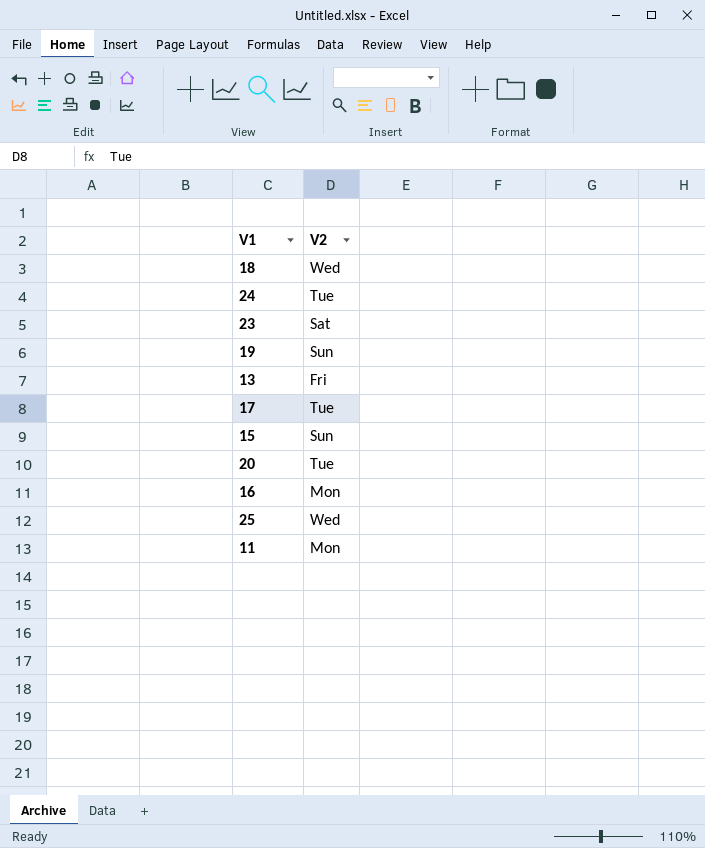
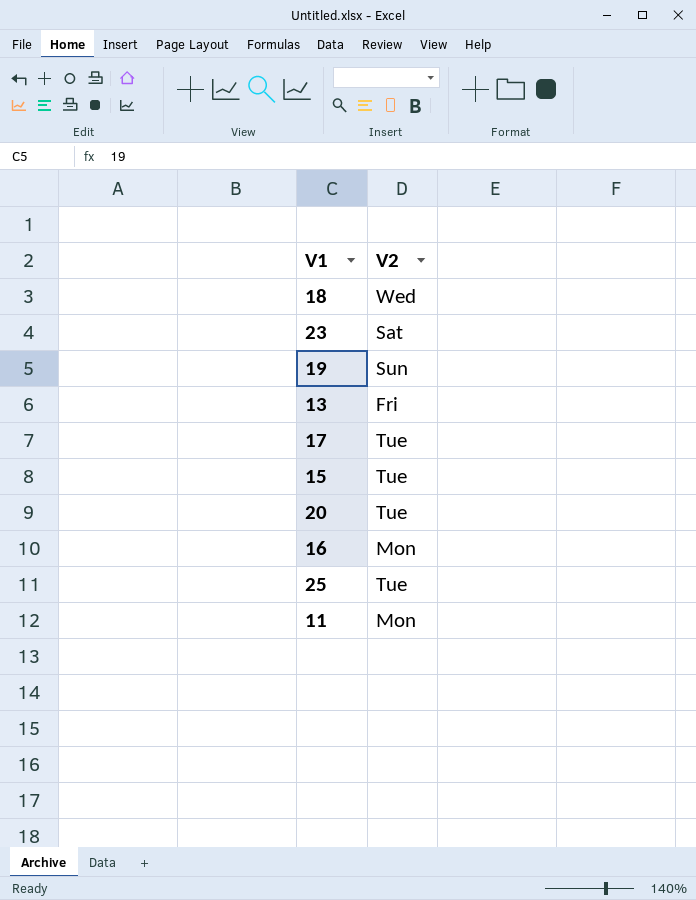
row 24: Tue -> none
15 | V2: Sun -> Tue
25 | V2: Wed -> Tue

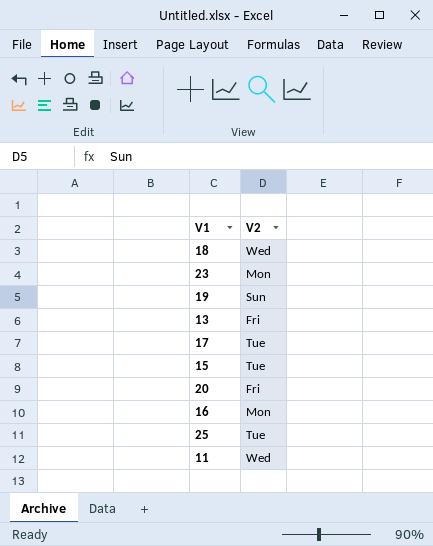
23 | V2: Sat -> Mon
20 | V2: Tue -> Fri
11 | V2: Mon -> Wed

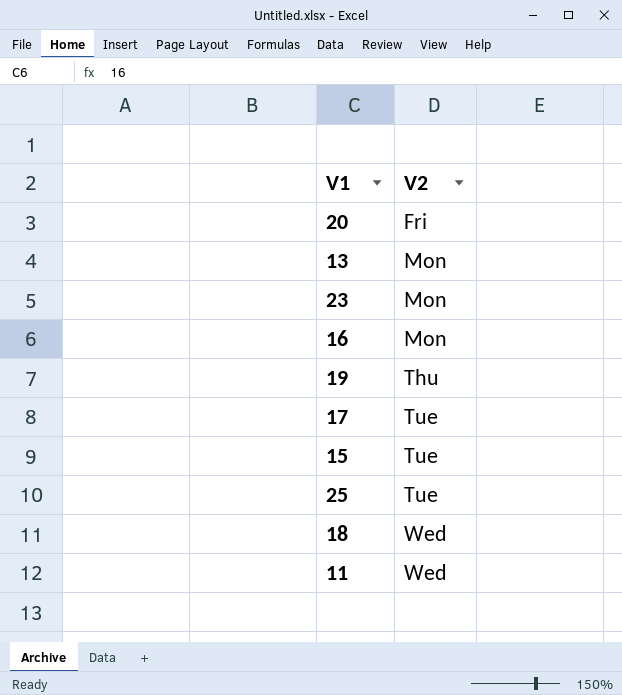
row order: none -> V2 ascending
13 | V2: Fri -> Mon
19 | V2: Sun -> Thu

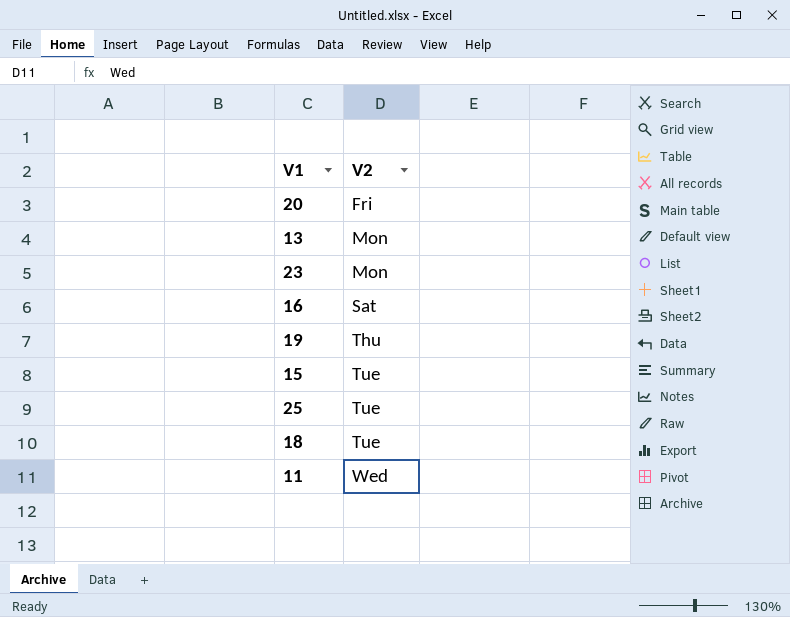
row 17: Tue -> none
16 | V2: Mon -> Sat
18 | V2: Wed -> Tue

